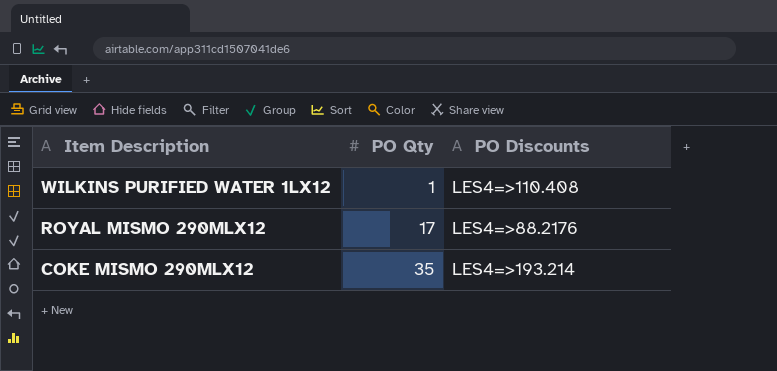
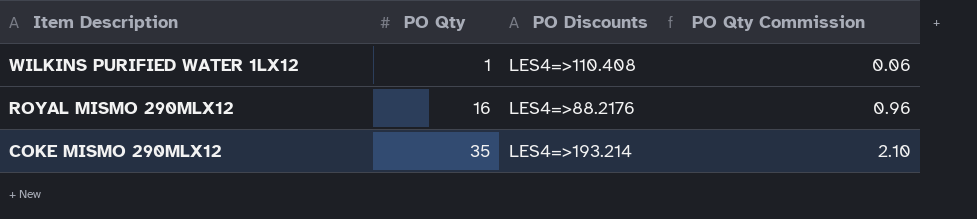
column PO Qty Commission | formula: none -> [PO Qty] * 0.06
ROYAL MISMO 290MLX12 | PO Qty: 17 -> 16

